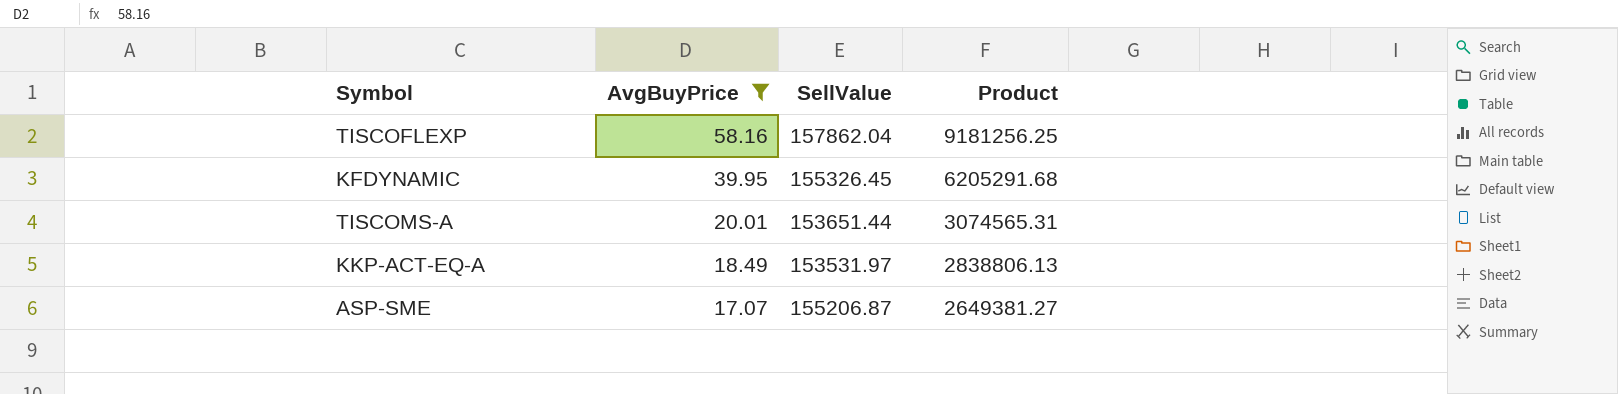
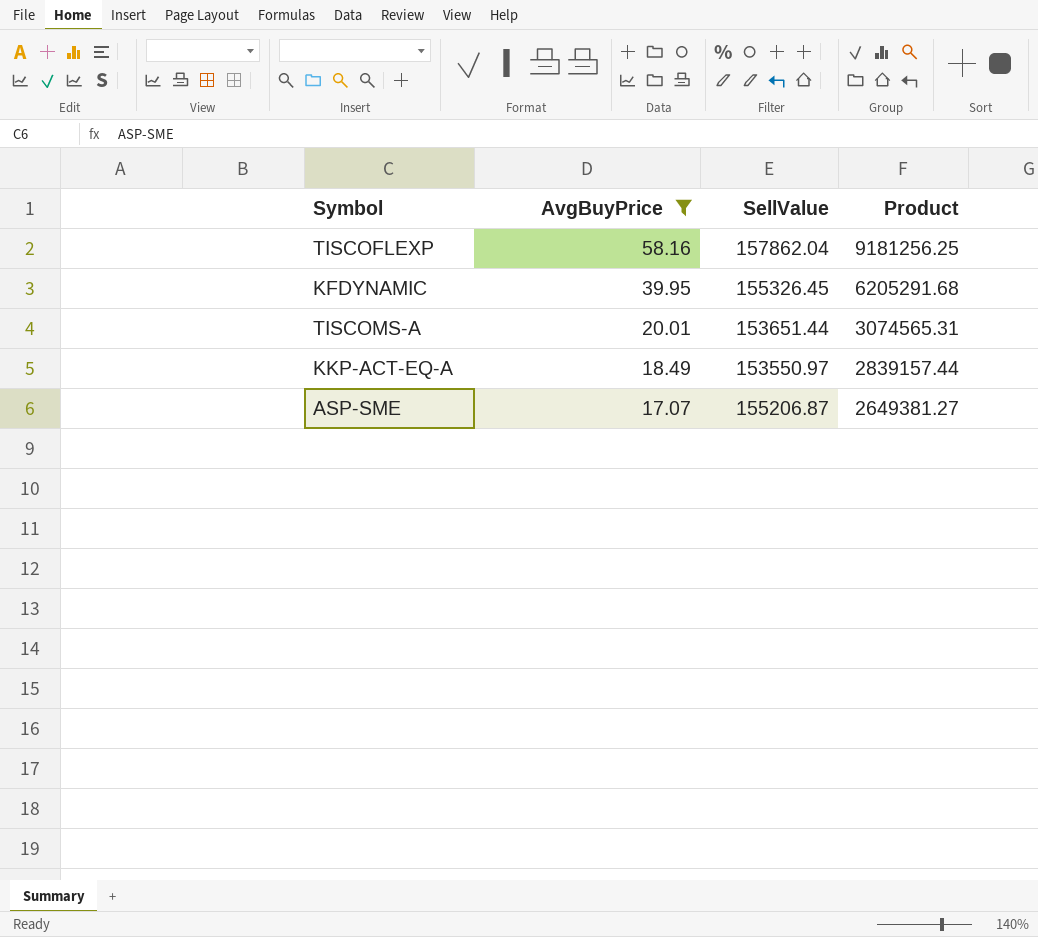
KKP-ACT-EQ-A | SellValue: 153531.97 -> 153550.97
KKP-ACT-EQ-A | Product: 2838806.13 -> 2839157.44

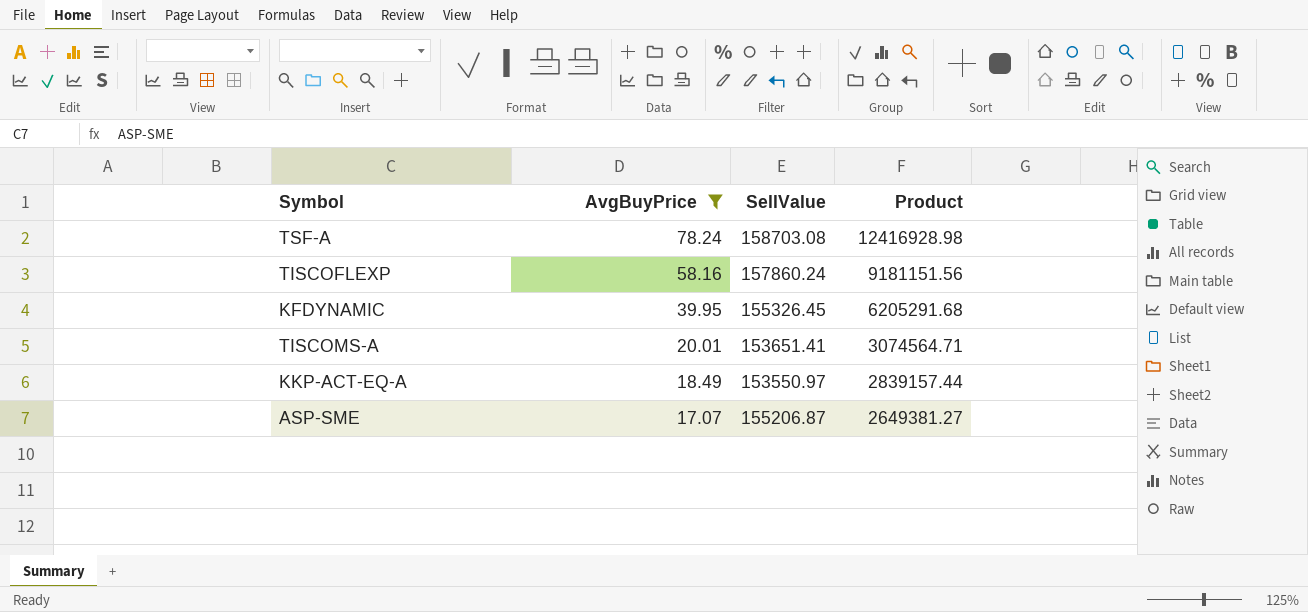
row TSF-A: none -> 78.24 | 158703.08 | 12416928.98
TISCOFLEXP | SellValue: 157862.04 -> 157860.24
TISCOFLEXP | Product: 9181256.25 -> 9181151.56
TISCOMS-A | SellValue: 153651.44 -> 153651.41
TISCOMS-A | Product: 3074565.31 -> 3074564.71

